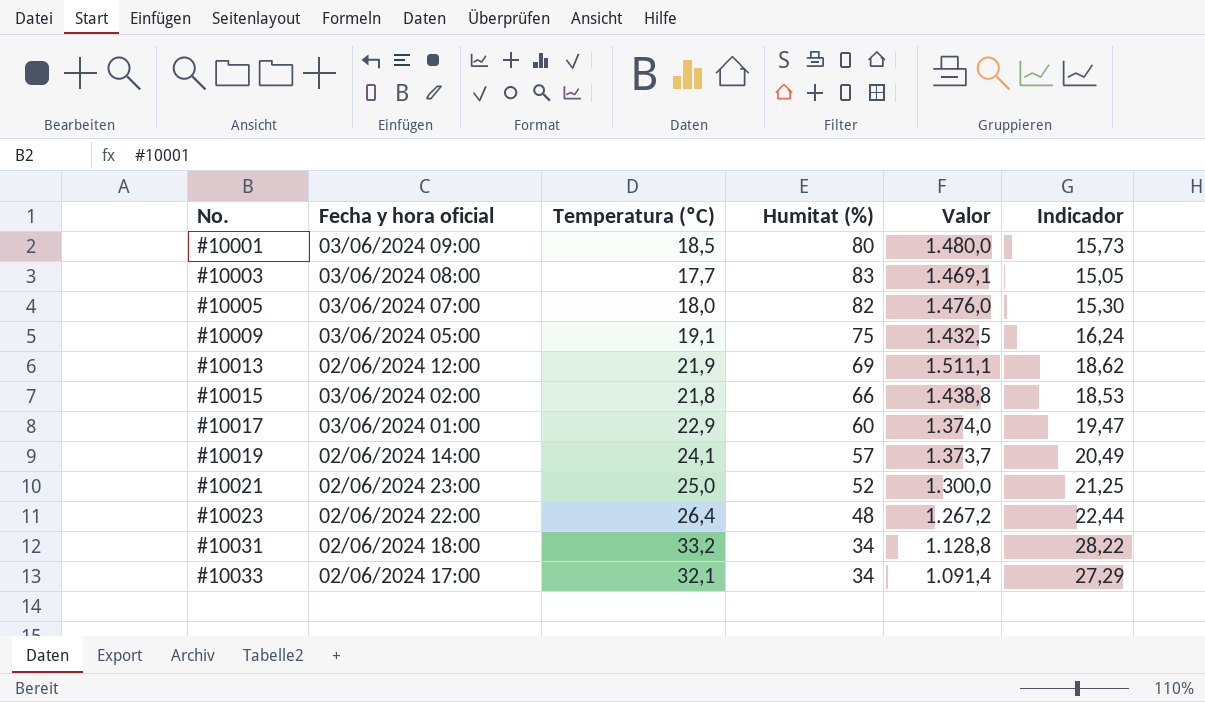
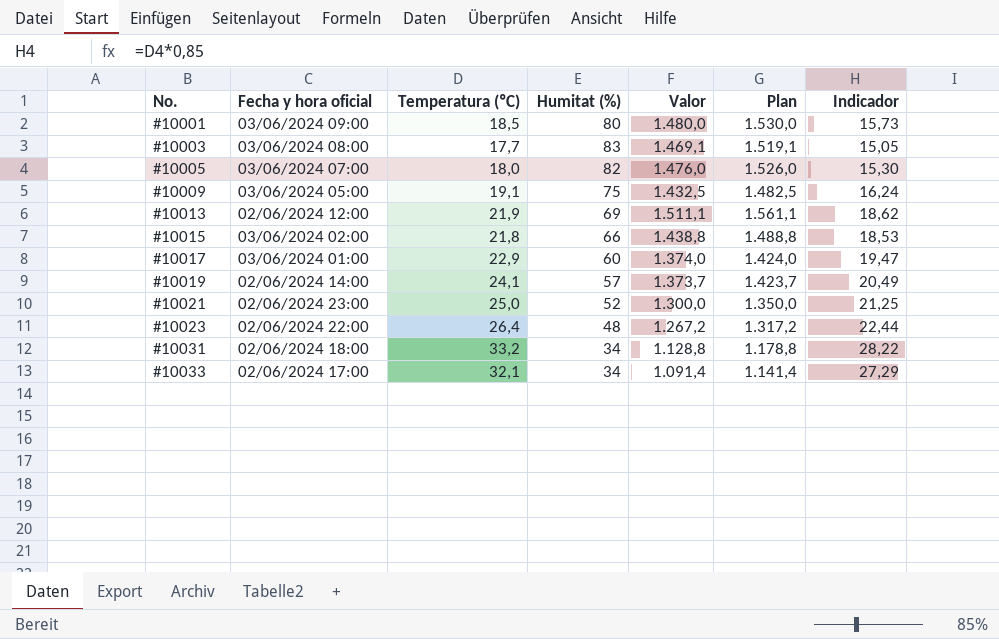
column Plan | formula: none -> [Valor] + 50

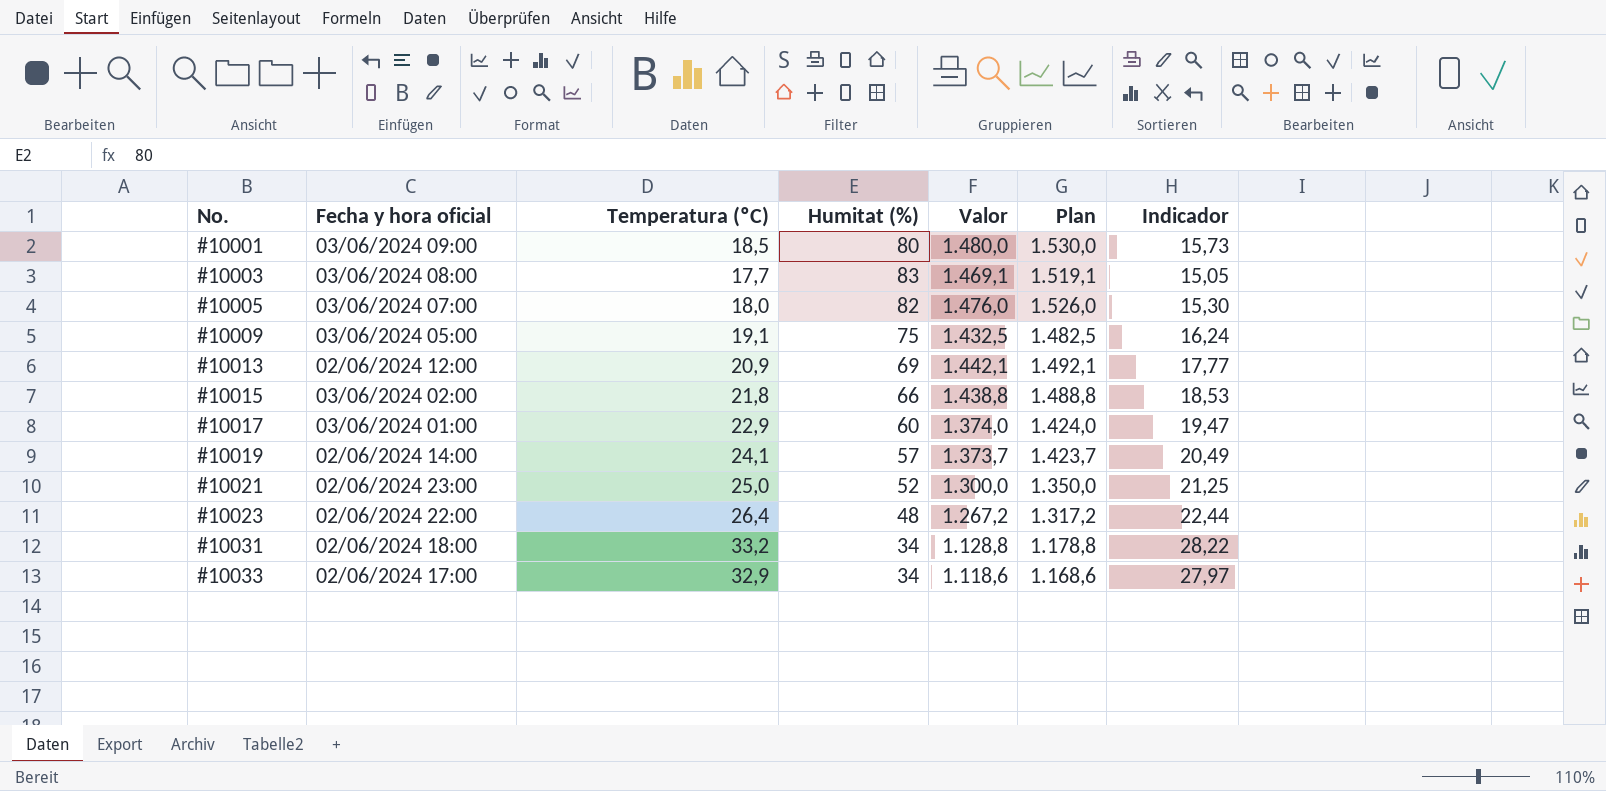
#10013 | Temperatura (ºC): 21,9 -> 20,9
#10013 | Valor: 1.511,1 -> 1.442,1
#10013 | Plan: 1.561,1 -> 1.492,1
#10013 | Indicador: 18,62 -> 17,77
#10033 | Temperatura (ºC): 32,1 -> 32,9
#10033 | Valor: 1.091,4 -> 1.118,6
#10033 | Plan: 1.141,4 -> 1.168,6
#10033 | Indicador: 27,29 -> 27,97

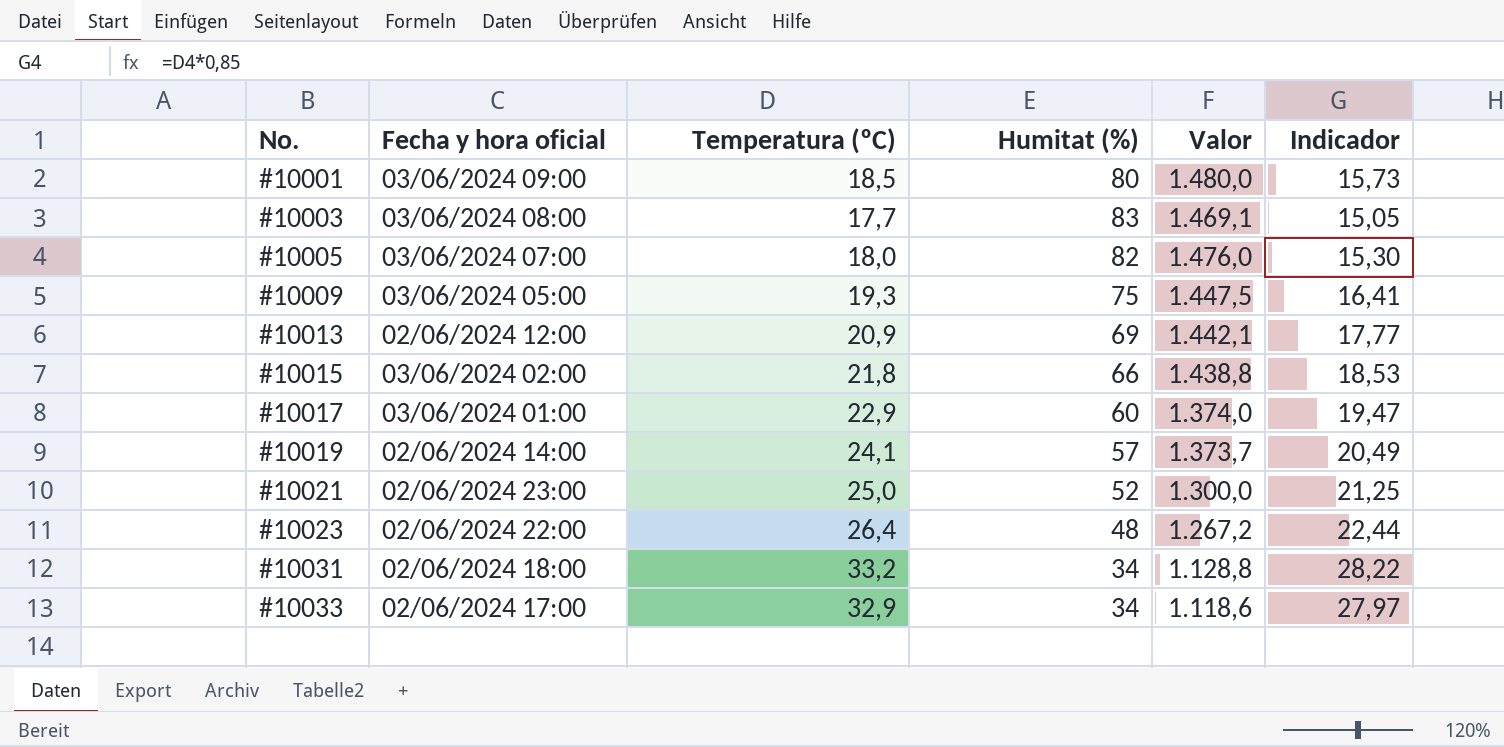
column Plan | formula: [Valor] + 50 -> none
#10009 | Temperatura (ºC): 19,1 -> 19,3
#10009 | Valor: 1.432,5 -> 1.447,5
#10009 | Indicador: 16,24 -> 16,41

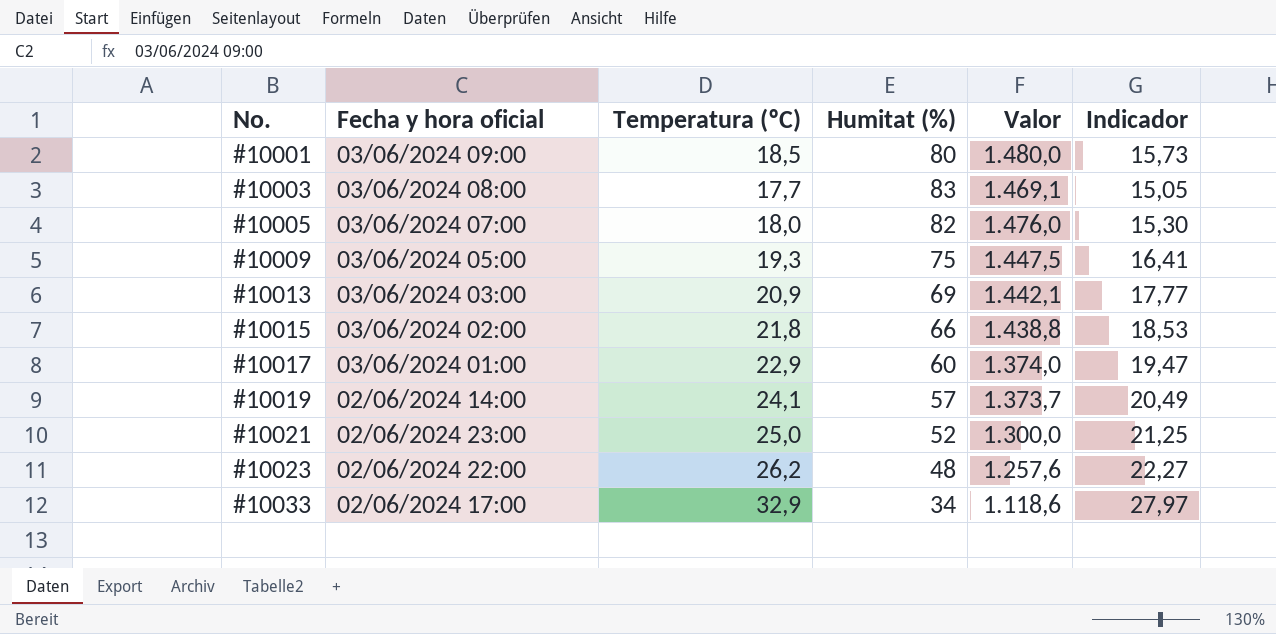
row #10031: 02/06/2024 18:00 | 33,2 | 34 | 1.128,8 | 28,22 -> none
#10013 | Fecha y hora oficial: 02/06/2024 12:00 -> 03/06/2024 03:00
#10023 | Temperatura (ºC): 26,4 -> 26,2
#10023 | Valor: 1.267,2 -> 1.257,6
#10023 | Indicador: 22,44 -> 22,27

